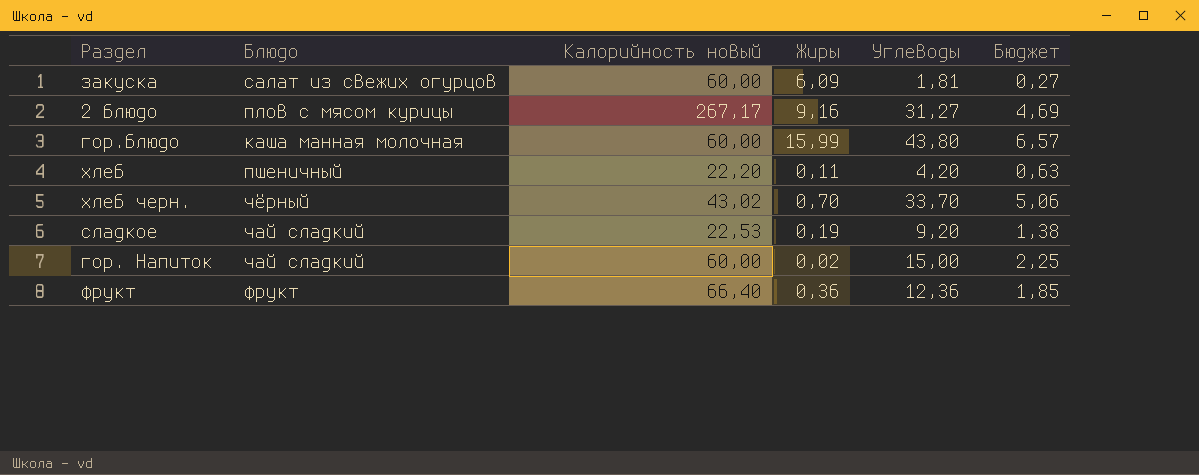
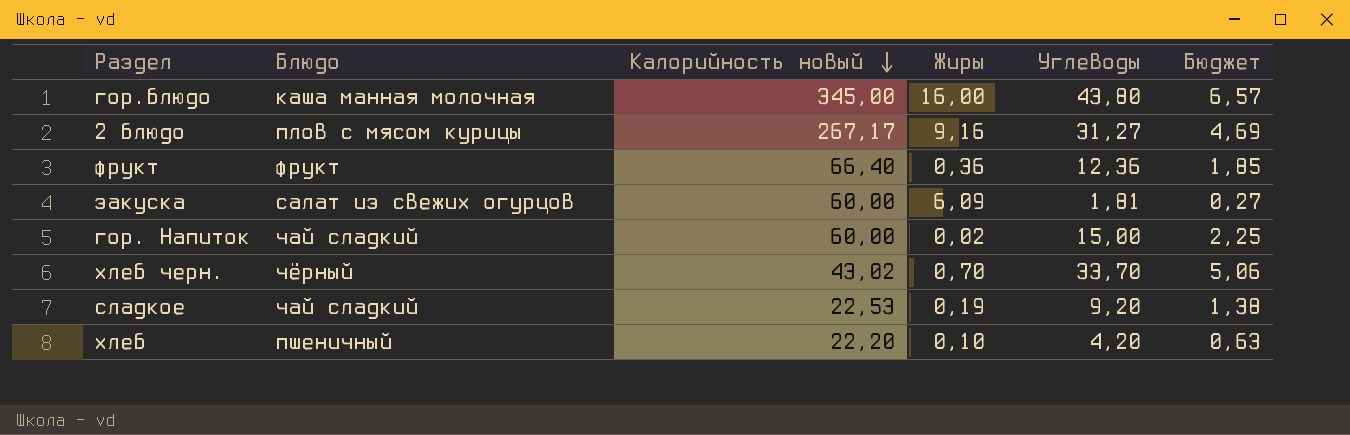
row order: none -> Калорийность новый descending
гор.блюдо | Калорийность новый: 60,00 -> 345,00
гор.блюдо | Жиры: 15,99 -> 16,00
хлеб | Жиры: 0,11 -> 0,10

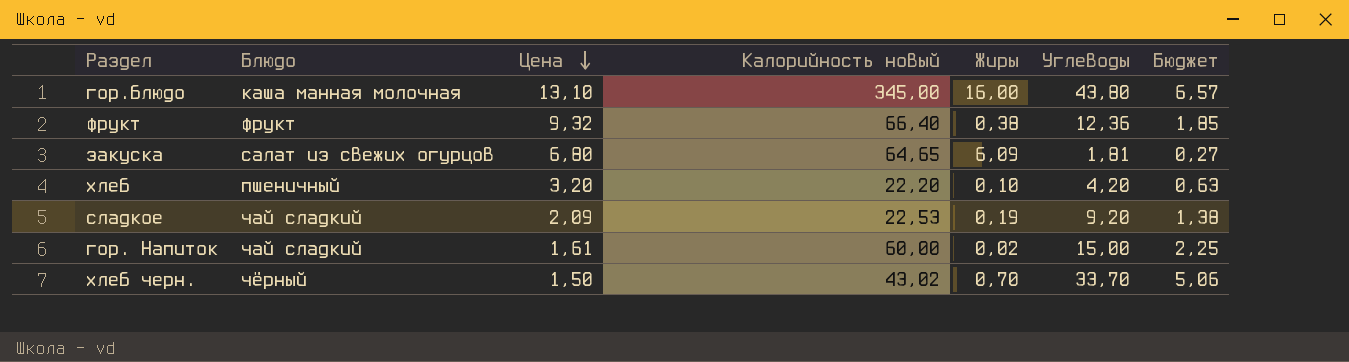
row order: Калорийность новый descending -> Цена descending
column Цена | position: none -> 3
row 2 блюдо: плов с мясом курицы | 267,17 | 9,16 | 31,27 | 4,69 -> none
фрукт | Жиры: 0,36 -> 0,38
закуска | Калорийность новый: 60,00 -> 64,65

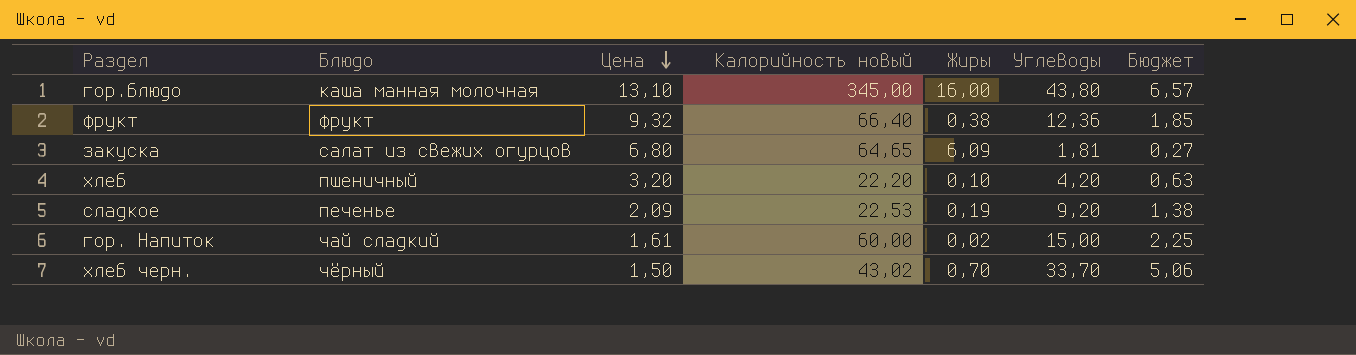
сладкое | Блюдо: чай сладкий -> печенье

